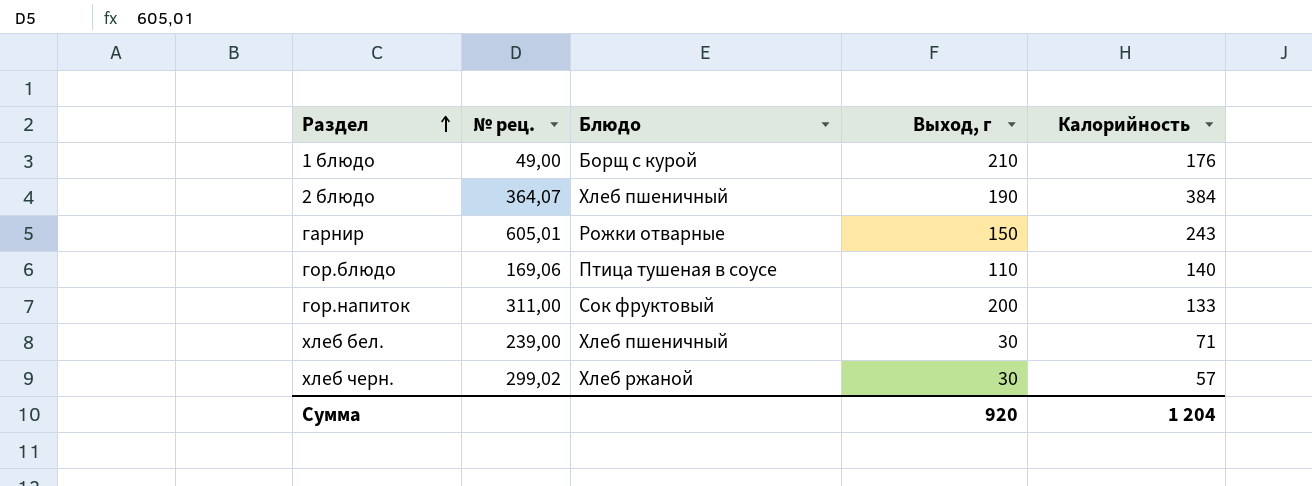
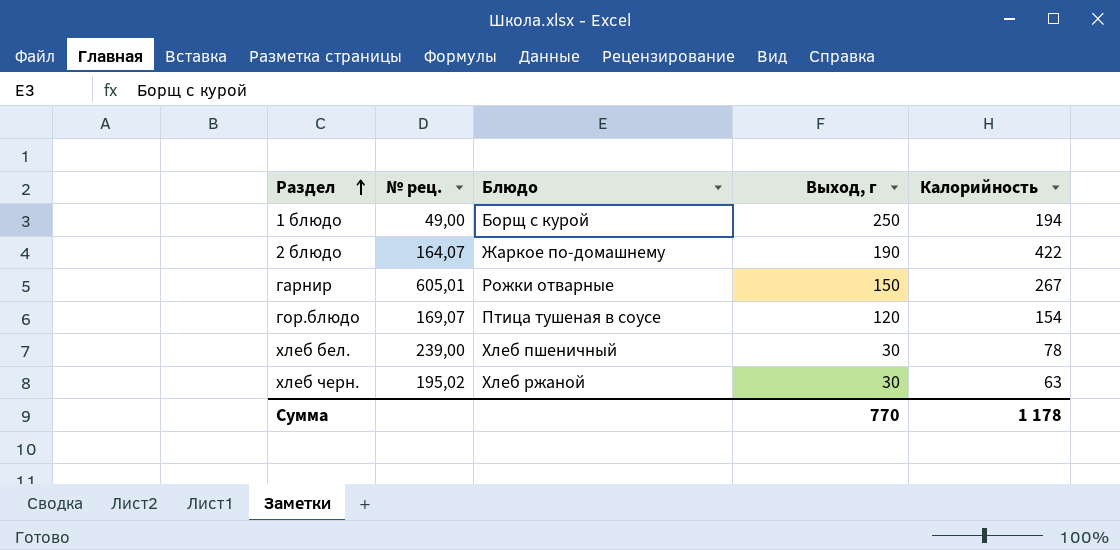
row гор.напиток: 311,00 | Сок фруктовый | 200 | 133 -> none
1 блюдо | Выход, г: 210 -> 250
1 блюдо | Калорийность: 176 -> 194
2 блюдо | № рец.: 364,07 -> 164,07
2 блюдо | Блюдо: Хлеб пшеничный -> Жаркое по-домашнему
2 блюдо | Калорийность: 384 -> 422
гарнир | Калорийность: 243 -> 267
гор.блюдо | № рец.: 169,06 -> 169,07
гор.блюдо | Выход, г: 110 -> 120
гор.блюдо | Калорийность: 140 -> 154
хлеб бел. | Калорийность: 71 -> 78
хлеб черн. | № рец.: 299,02 -> 195,02
хлеб черн. | Калорийность: 57 -> 63
Сумма | Выход, г: 920 -> 770
Сумма | Калорийность: 1 204 -> 1 178

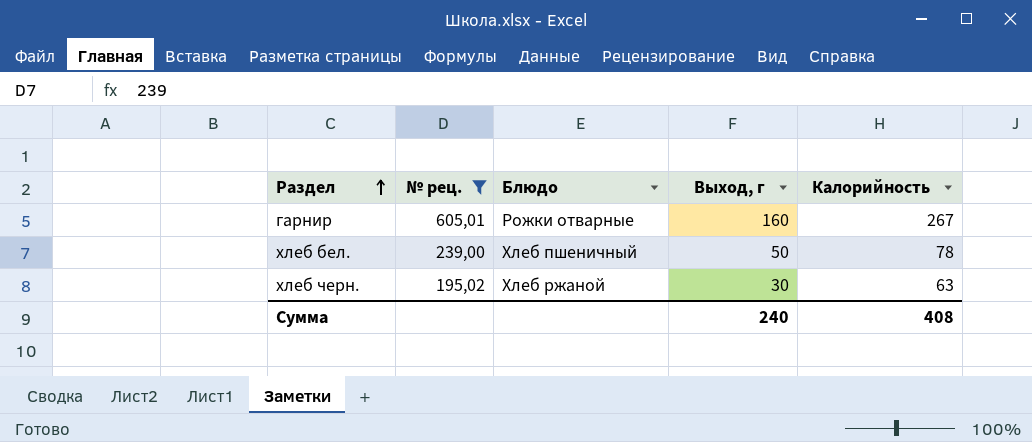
filter: none -> № рец. >= 195,02
гарнир | Выход, г: 150 -> 160
хлеб бел. | Выход, г: 30 -> 50
Сумма | Выход, г: 770 -> 240
Сумма | Калорийность: 1 178 -> 408

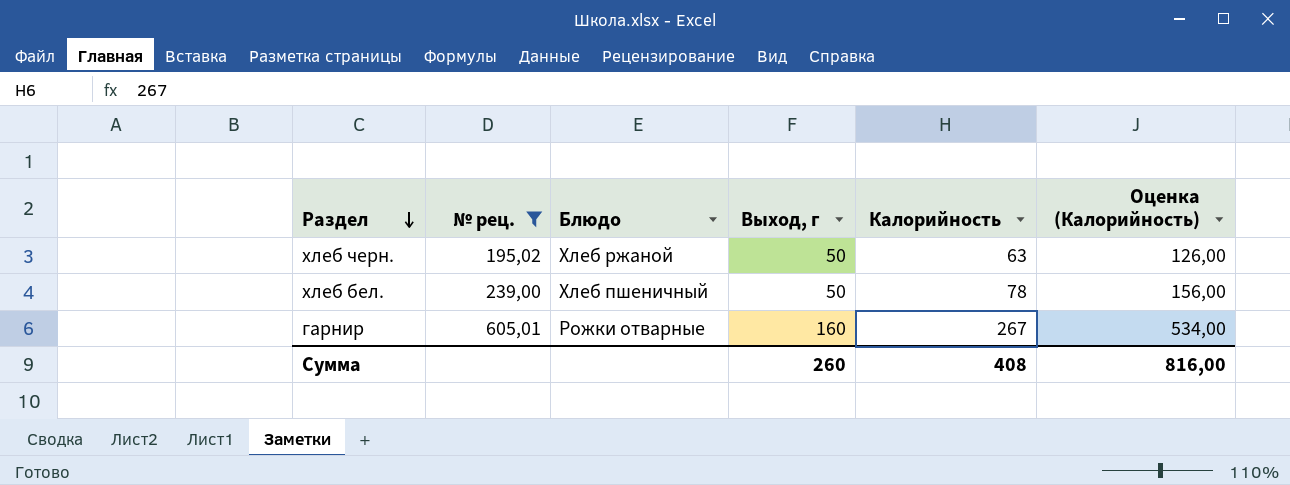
row order: Раздел ascending -> Раздел descending
column Оценка (Калорийность) | formula: none -> [Калорийность] * 2
хлеб черн. | Выход, г: 30 -> 50
Сумма | Выход, г: 240 -> 260

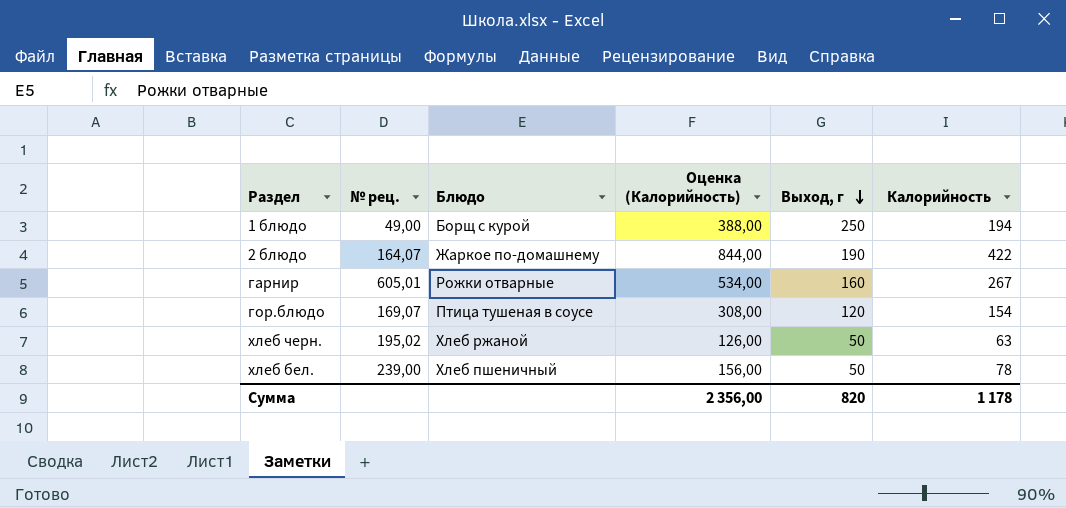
filter: № рец. >= 195,02 -> none
row order: Раздел descending -> Выход, г descending
column Оценка (Калорийность) | position: 6 -> 4
Сумма | Оценка (Калорийность): 816,00 -> 2 356,00
Сумма | Выход, г: 260 -> 820
Сумма | Калорийность: 408 -> 1 178

